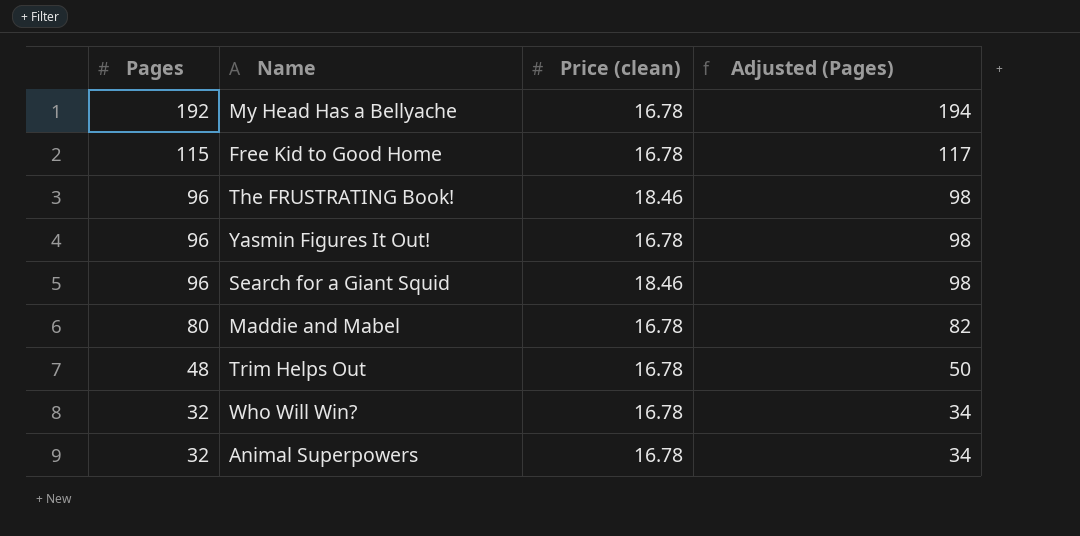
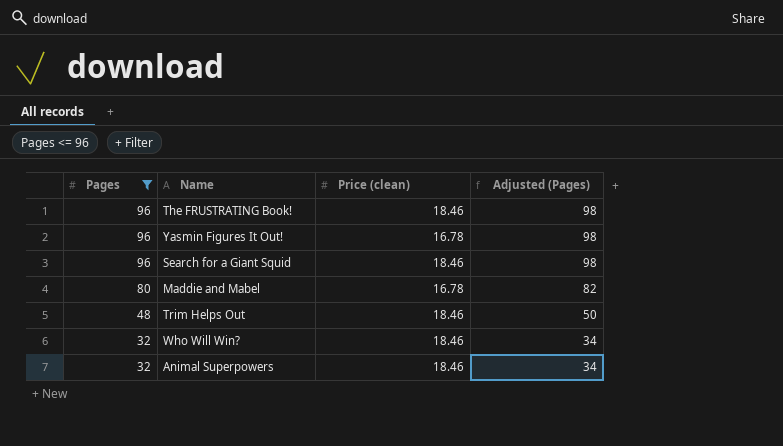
filter: none -> Pages <= 96
Trim Helps Out | Price (clean): 16.78 -> 18.46
Who Will Win? | Price (clean): 16.78 -> 18.46
Animal Superpowers | Price (clean): 16.78 -> 18.46

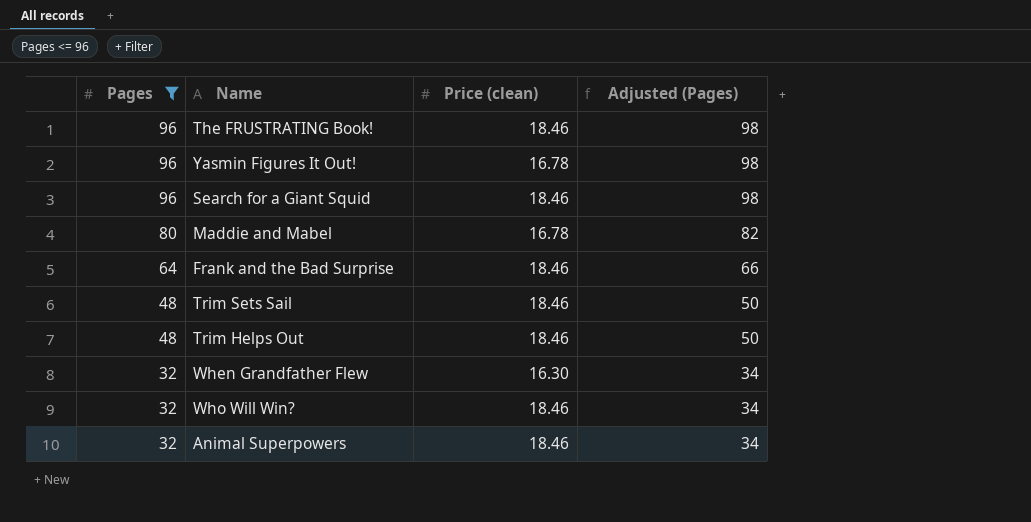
row Frank and the Bad Surprise: none -> 64 | 18.46 | 66
row Trim Sets Sail: none -> 48 | 18.46 | 50
row When Grandfather Flew: none -> 32 | 16.30 | 34

